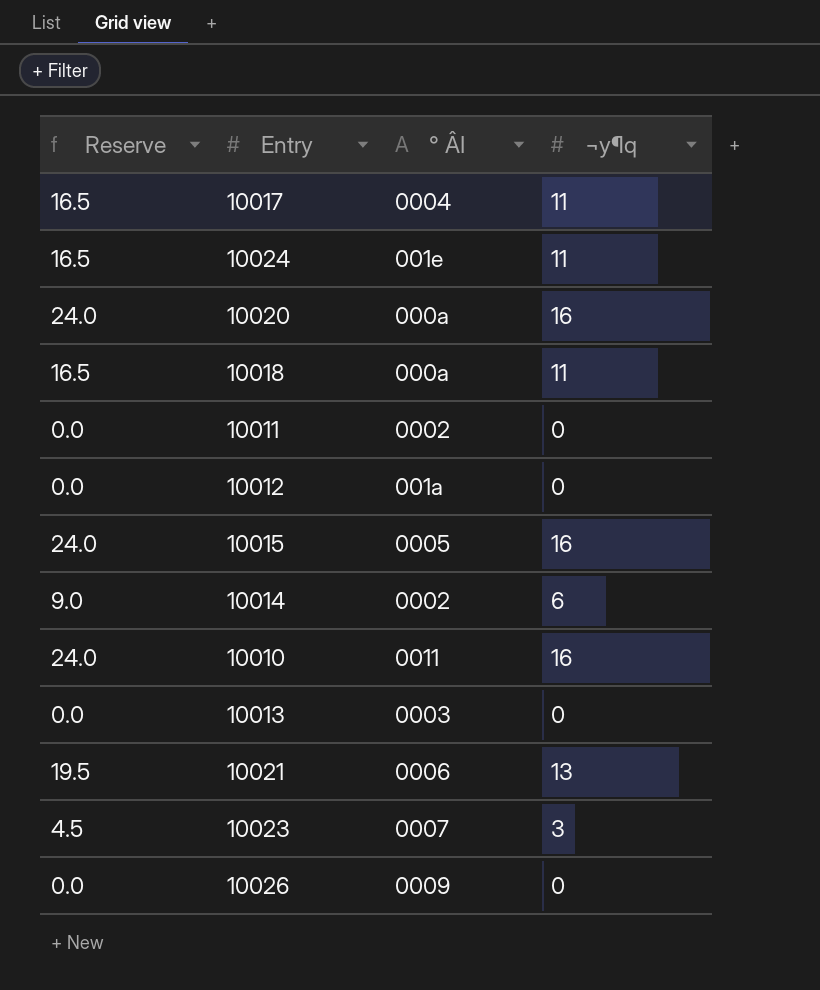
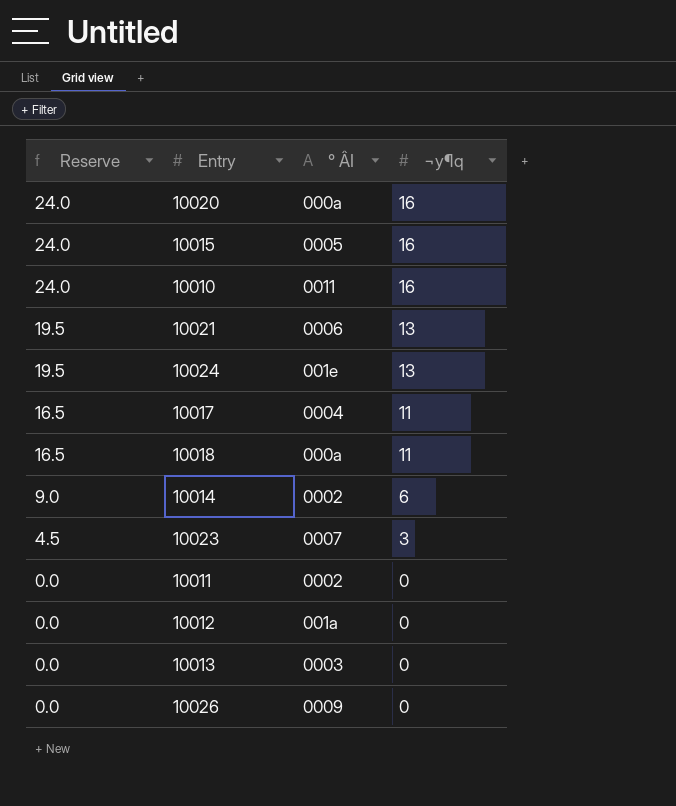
row order: none -> Reserve descending
10024 | Reserve: 16.5 -> 19.5
10024 | ¬y¶q: 11 -> 13

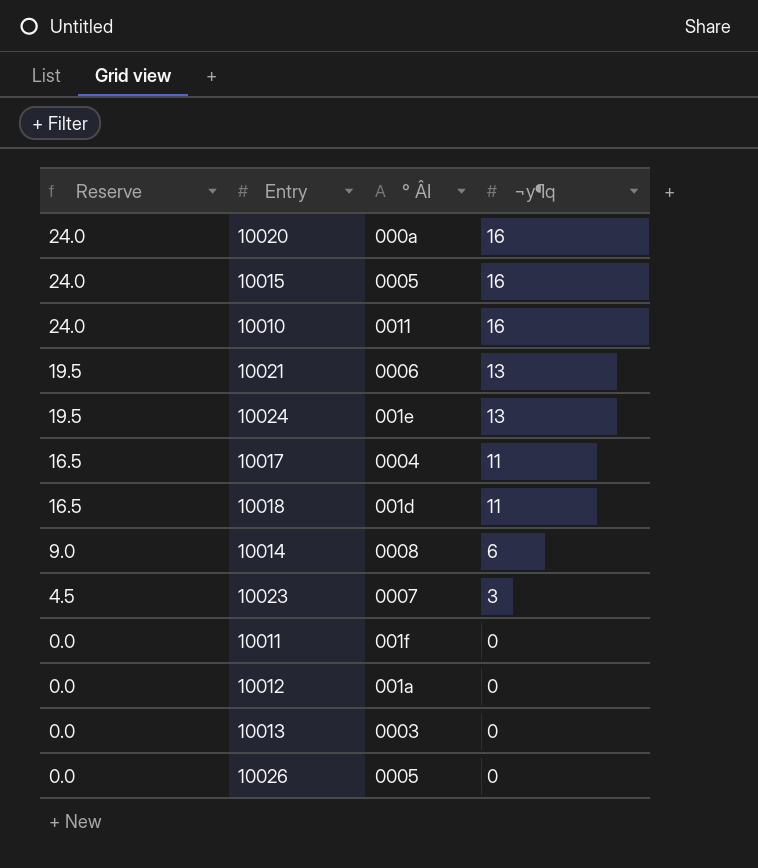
10018 | ° ÂI: 000a -> 001d
10014 | ° ÂI: 0002 -> 0008
10011 | ° ÂI: 0002 -> 001f
10026 | ° ÂI: 0009 -> 0005

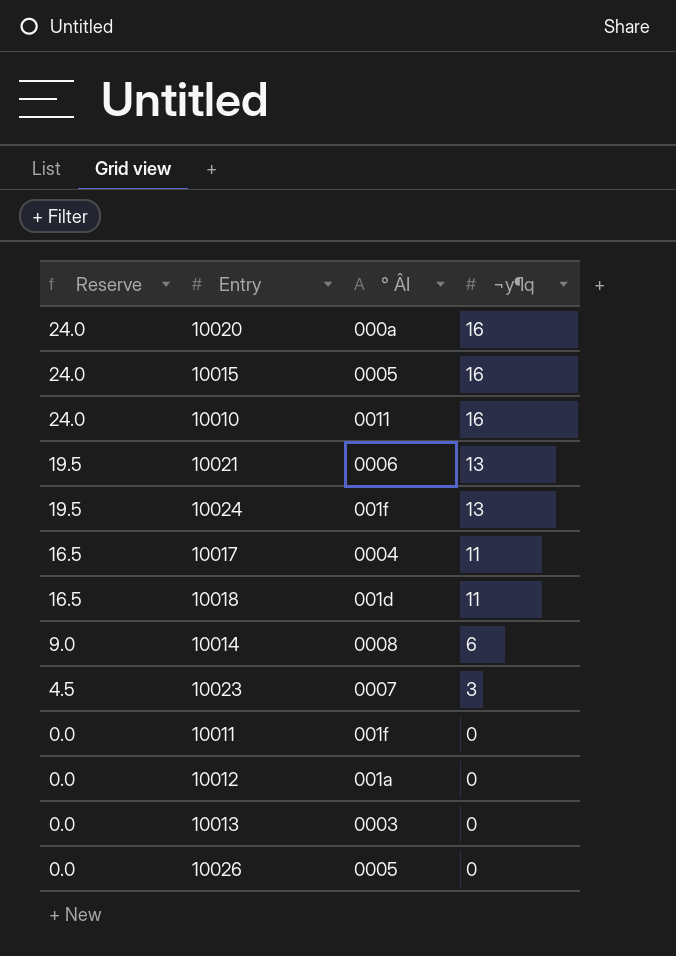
10024 | ° ÂI: 001e -> 001f

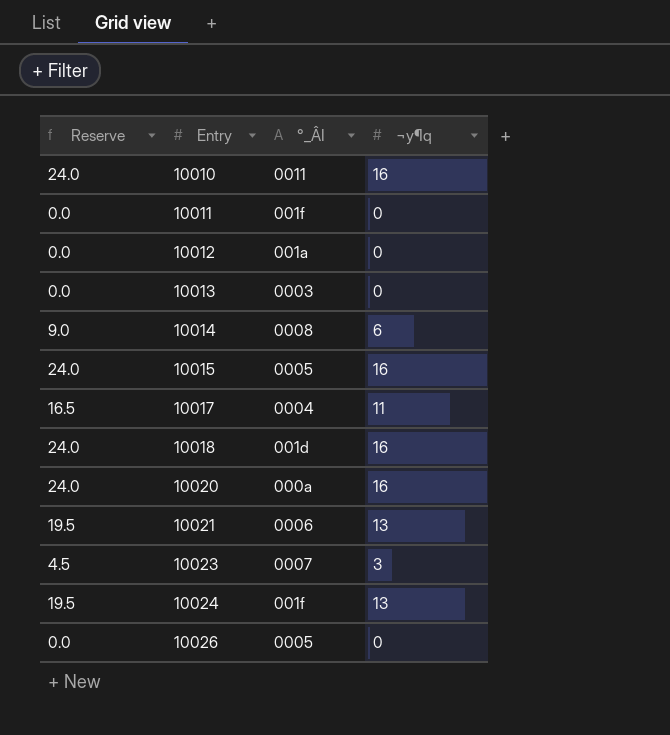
row order: Reserve descending -> Entry ascending
column name: ° ÂI -> °_ÂI
10018 | Reserve: 16.5 -> 24.0
10018 | ¬y¶q: 11 -> 16

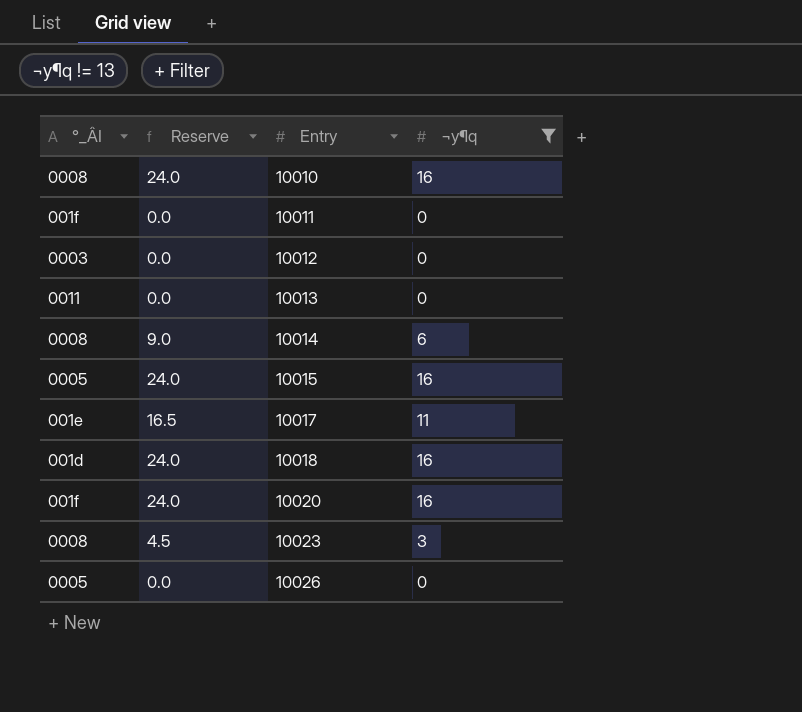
filter: none -> ¬y¶q != 13
column °_ÂI | position: 3 -> 1
10010 | °_ÂI: 0011 -> 0008
10012 | °_ÂI: 001a -> 0003
10013 | °_ÂI: 0003 -> 0011
10017 | °_ÂI: 0004 -> 001e
10020 | °_ÂI: 000a -> 001f
10023 | °_ÂI: 0007 -> 0008

